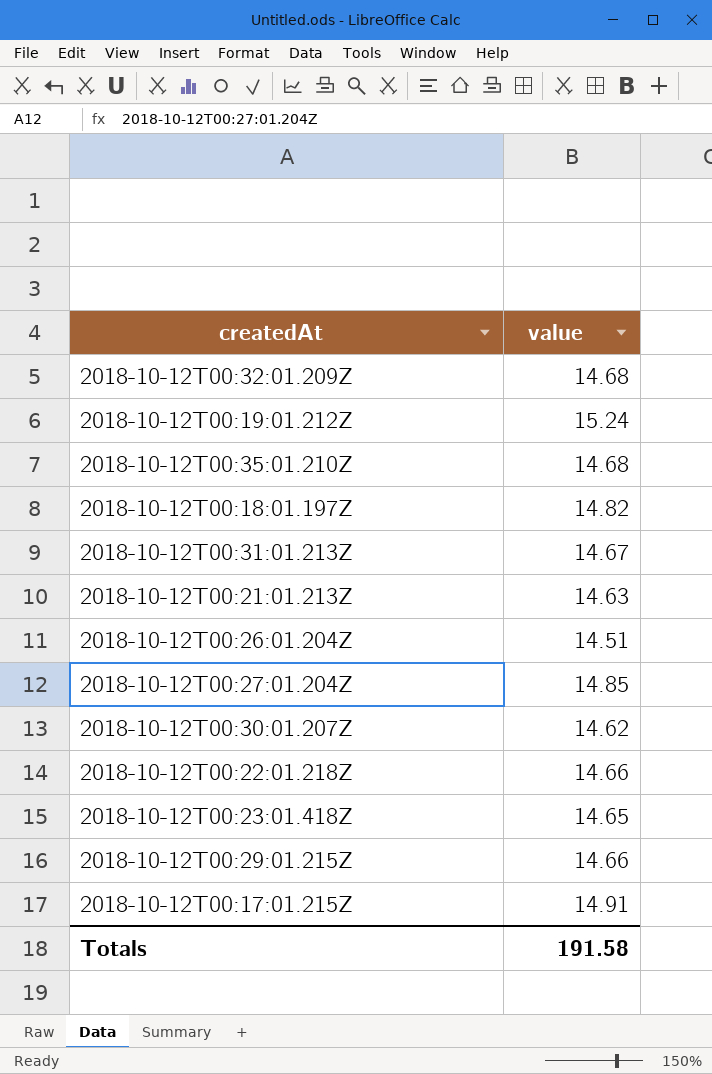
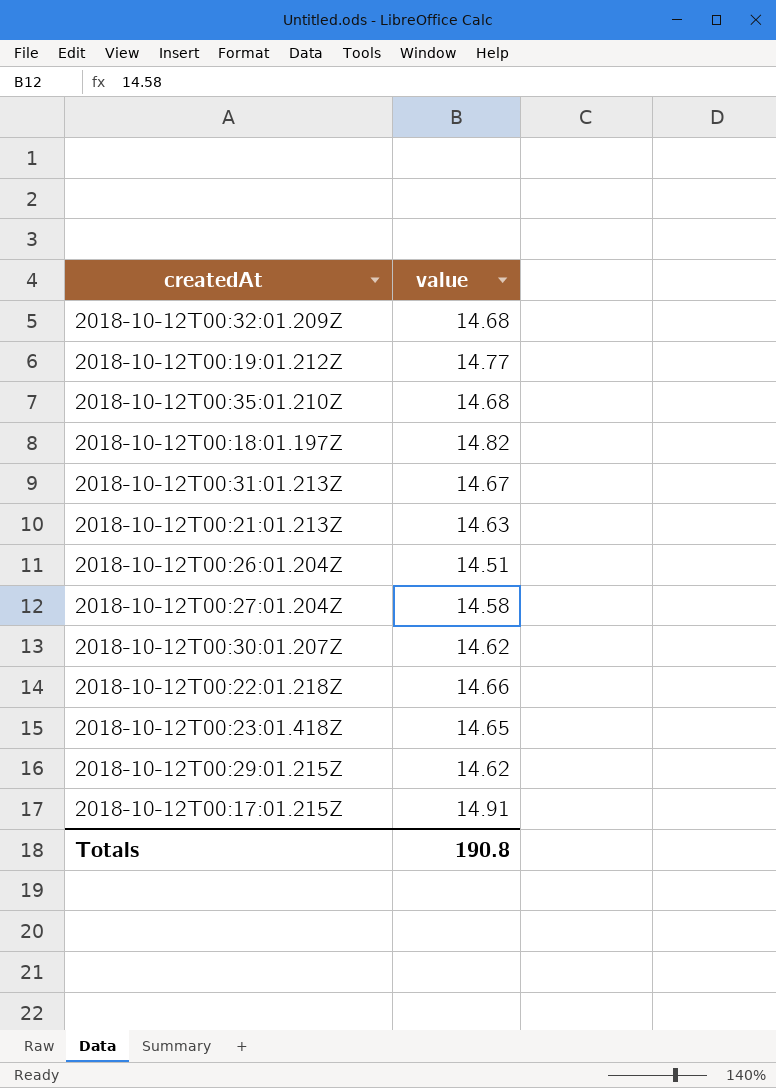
2018-10-12T00:19:01.212Z | value: 15.24 -> 14.77
2018-10-12T00:27:01.204Z | value: 14.85 -> 14.58
2018-10-12T00:29:01.215Z | value: 14.66 -> 14.62
Totals | value: 191.58 -> 190.8

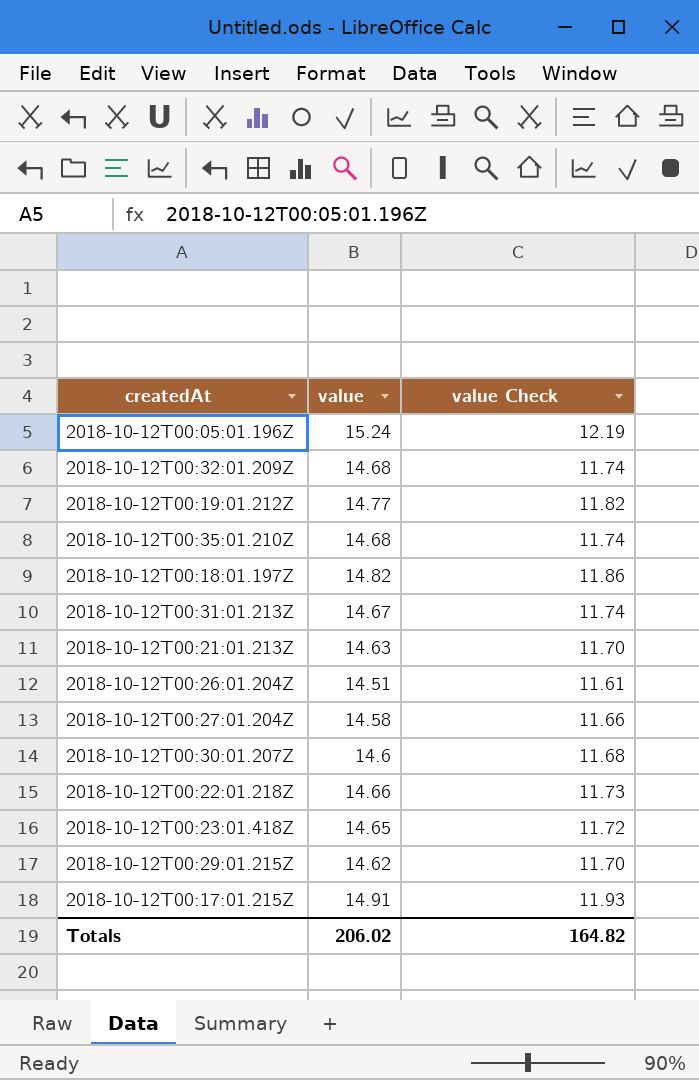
column value Check | formula: none -> [value] * 0.8
row 2018-10-12T00:05:01.196Z: none -> 15.24 | 12.19
2018-10-12T00:30:01.207Z | value: 14.62 -> 14.6
Totals | value: 190.8 -> 206.02

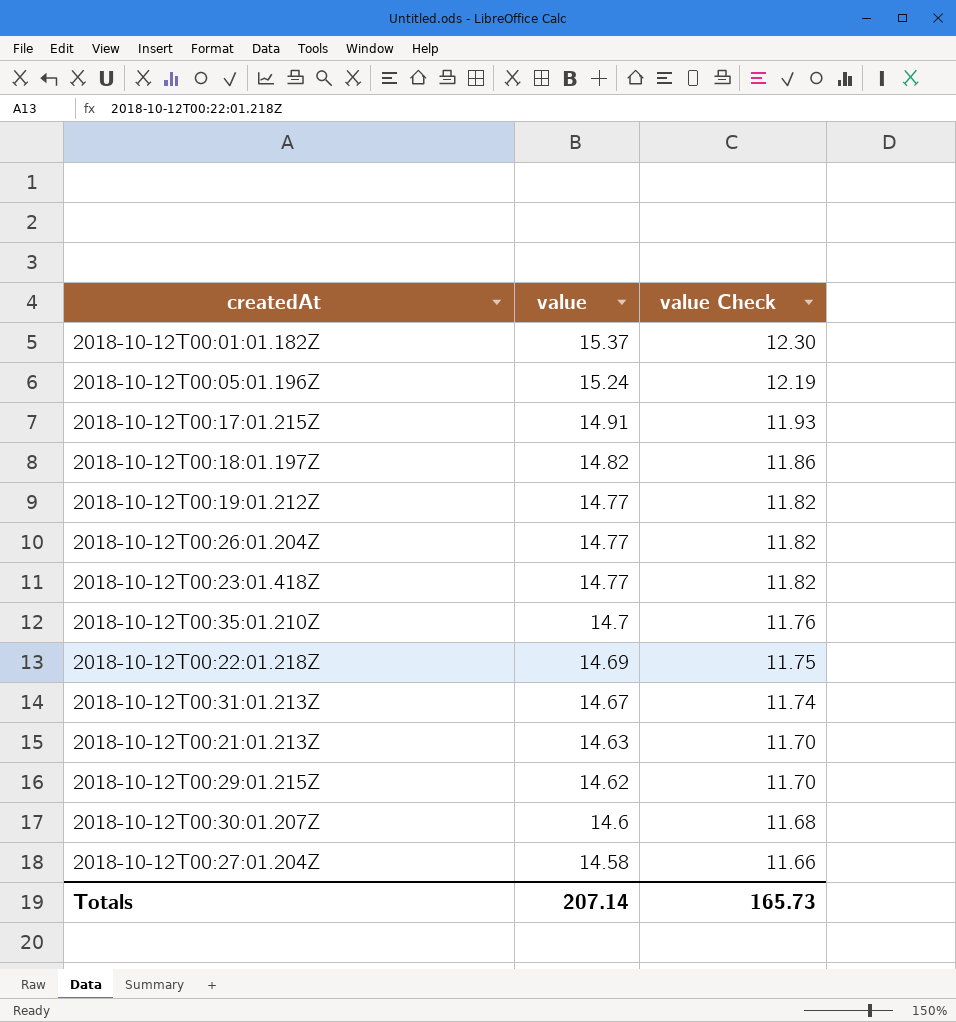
row order: none -> value descending
row 2018-10-12T00:32:01.209Z: 14.68 | 11.74 -> none
row 2018-10-12T00:01:01.182Z: none -> 15.37 | 12.30
2018-10-12T00:26:01.204Z | value: 14.51 -> 14.77
2018-10-12T00:26:01.204Z | value Check: 11.61 -> 11.82
2018-10-12T00:23:01.418Z | value: 14.65 -> 14.77
2018-10-12T00:23:01.418Z | value Check: 11.72 -> 11.82
2018-10-12T00:35:01.210Z | value: 14.68 -> 14.7
2018-10-12T00:35:01.210Z | value Check: 11.74 -> 11.76
2018-10-12T00:22:01.218Z | value: 14.66 -> 14.69
2018-10-12T00:22:01.218Z | value Check: 11.73 -> 11.75
Totals | value: 206.02 -> 207.14
Totals | value Check: 164.82 -> 165.73

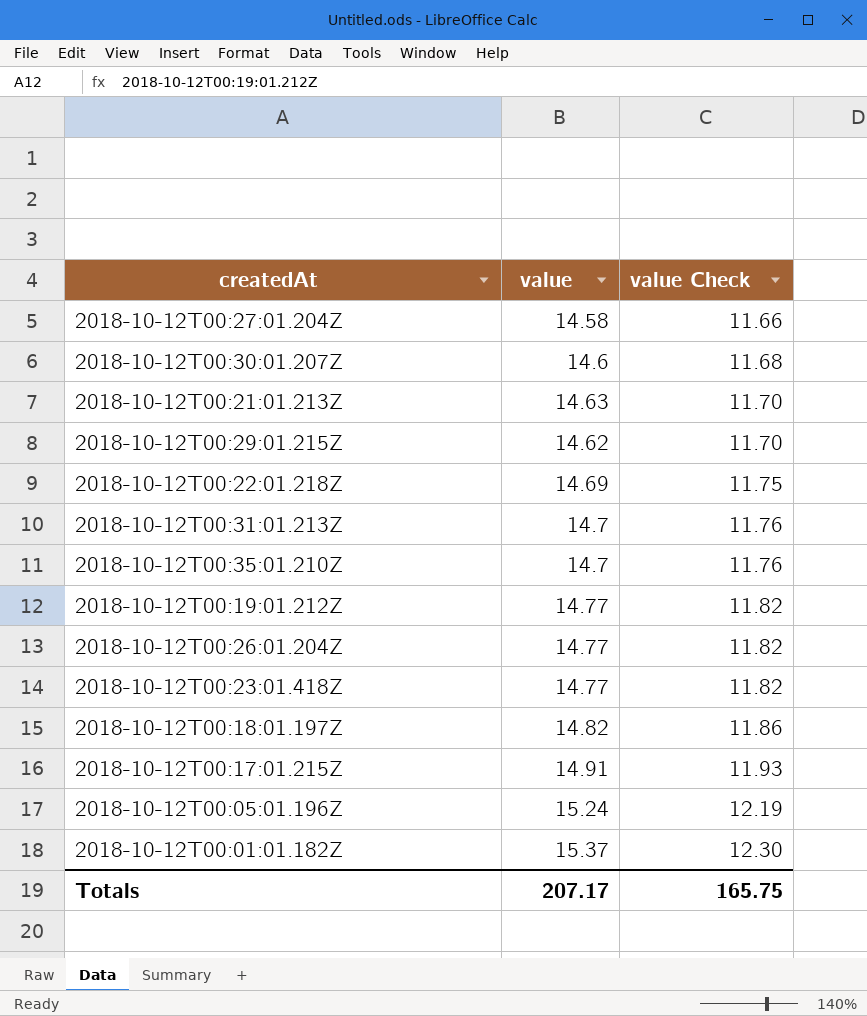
row order: value descending -> value Check ascending
2018-10-12T00:31:01.213Z | value: 14.67 -> 14.7
2018-10-12T00:31:01.213Z | value Check: 11.74 -> 11.76
Totals | value: 207.14 -> 207.17
Totals | value Check: 165.73 -> 165.75

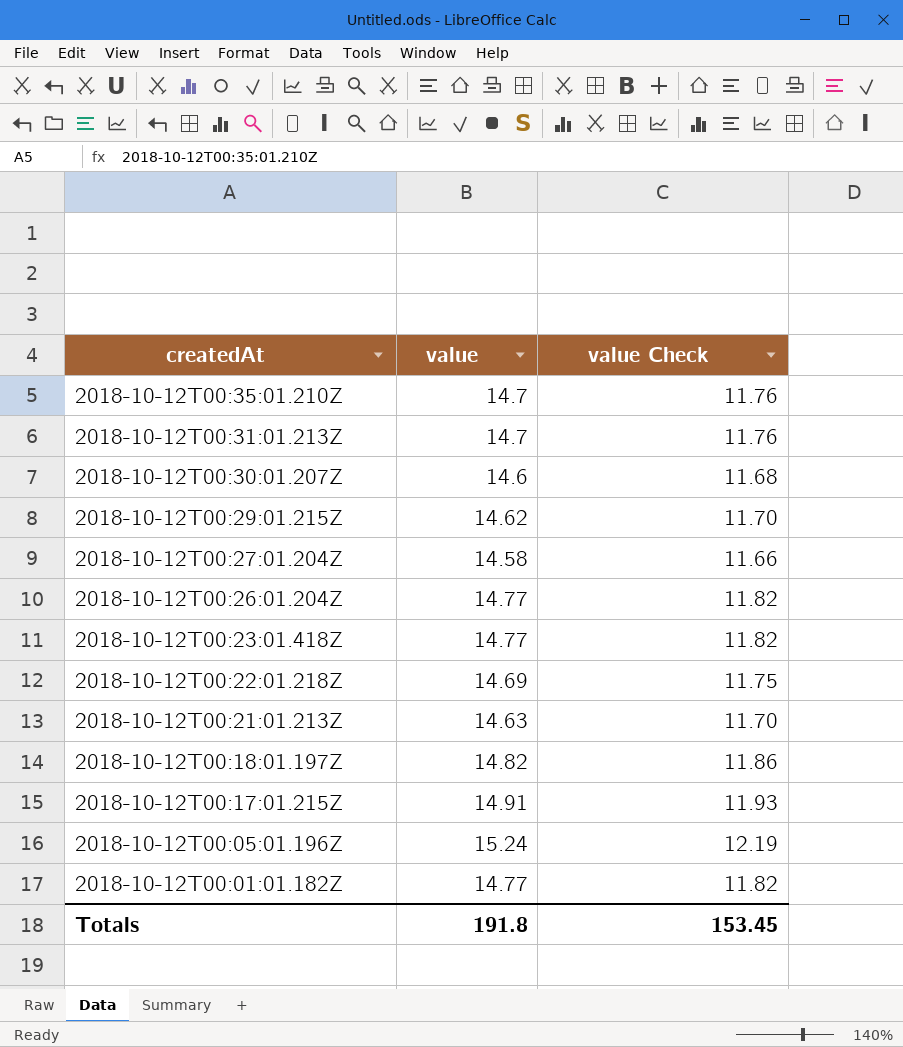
row order: value Check ascending -> createdAt descending
row 2018-10-12T00:19:01.212Z: 14.77 | 11.82 -> none
2018-10-12T00:01:01.182Z | value: 15.37 -> 14.77
2018-10-12T00:01:01.182Z | value Check: 12.30 -> 11.82
Totals | value: 207.17 -> 191.8
Totals | value Check: 165.75 -> 153.45

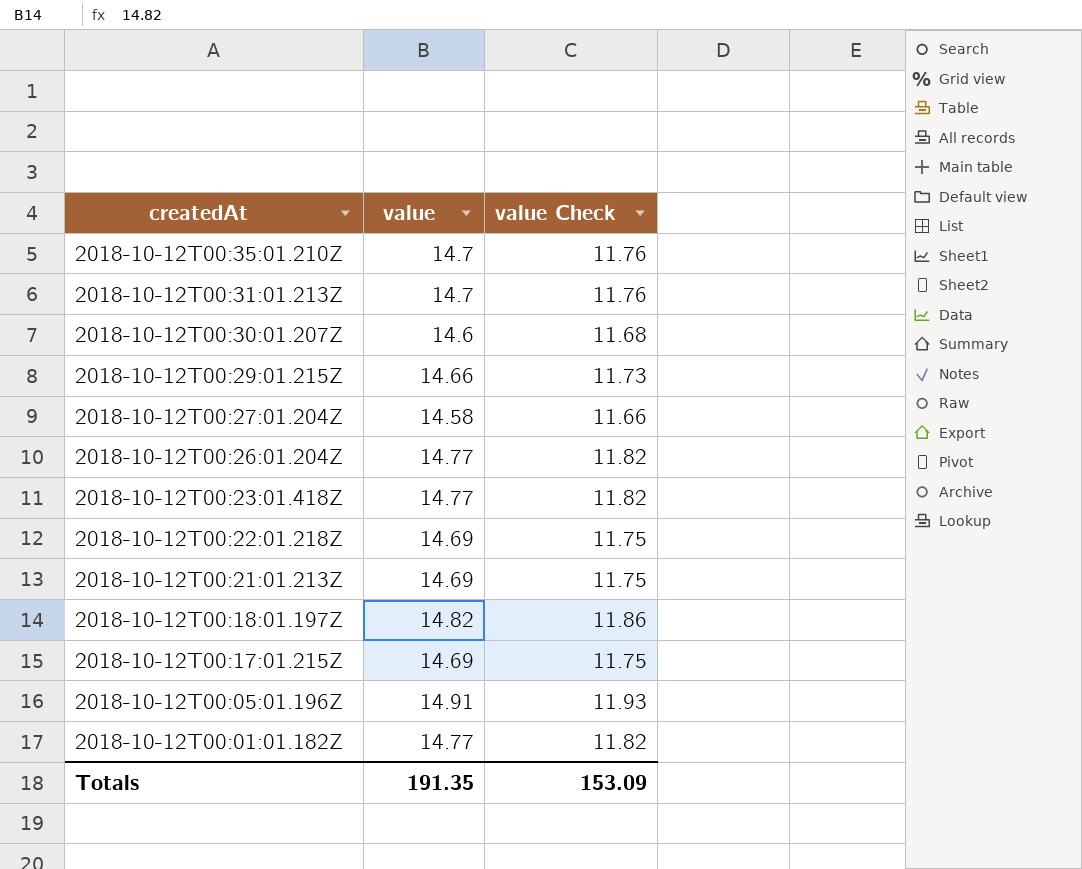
2018-10-12T00:29:01.215Z | value: 14.62 -> 14.66
2018-10-12T00:29:01.215Z | value Check: 11.70 -> 11.73
2018-10-12T00:21:01.213Z | value: 14.63 -> 14.69
2018-10-12T00:21:01.213Z | value Check: 11.70 -> 11.75
2018-10-12T00:17:01.215Z | value: 14.91 -> 14.69
2018-10-12T00:17:01.215Z | value Check: 11.93 -> 11.75
2018-10-12T00:05:01.196Z | value: 15.24 -> 14.91
2018-10-12T00:05:01.196Z | value Check: 12.19 -> 11.93
Totals | value: 191.8 -> 191.35
Totals | value Check: 153.45 -> 153.09

